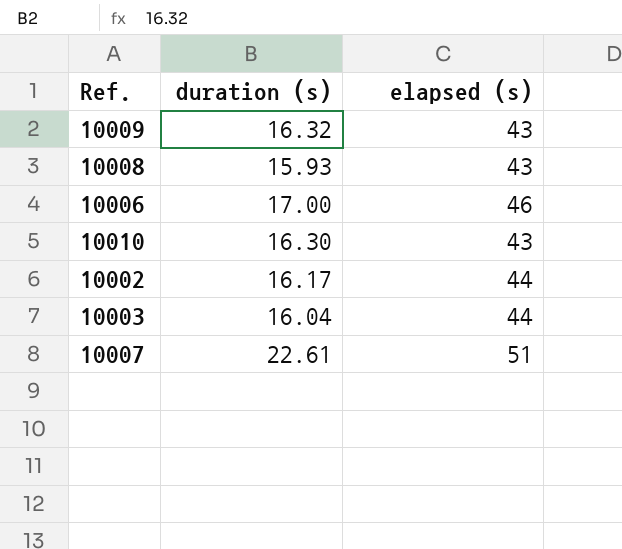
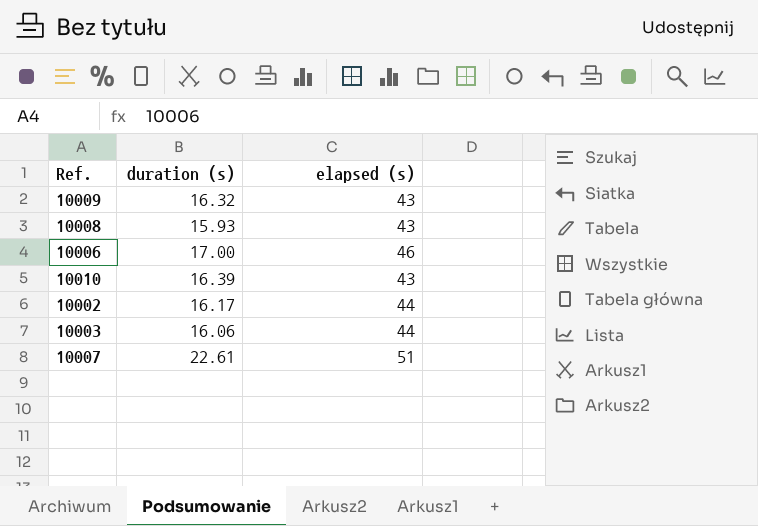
10010 | duration (s): 16.30 -> 16.39
10003 | duration (s): 16.04 -> 16.06

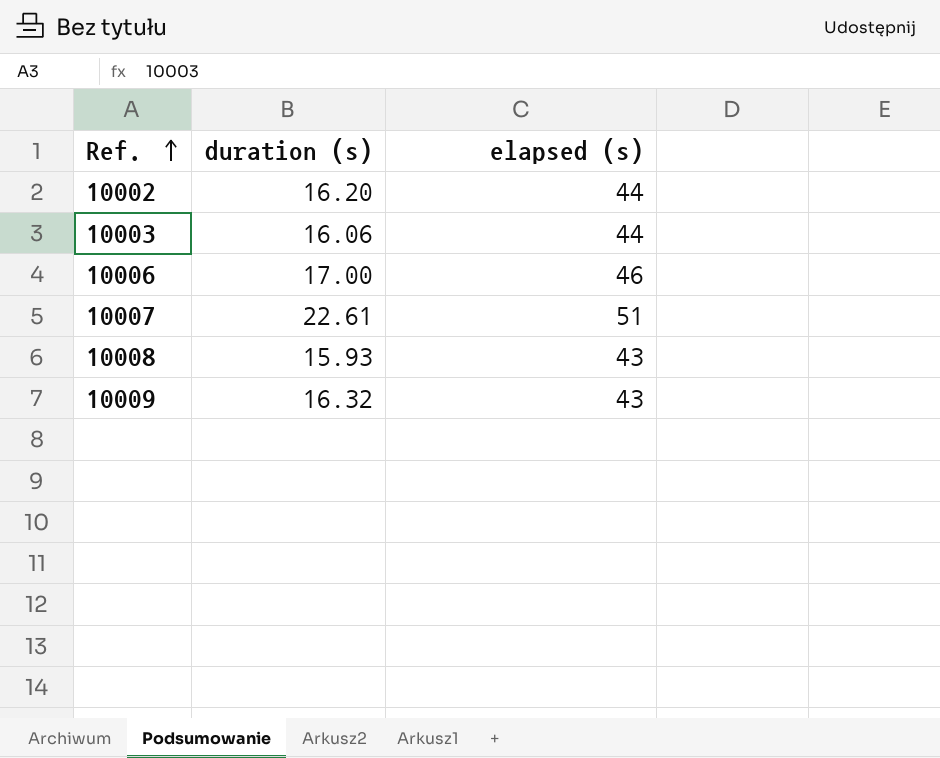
row order: none -> Ref. ascending
row 10010: 16.39 | 43 -> none
10002 | duration (s): 16.17 -> 16.20

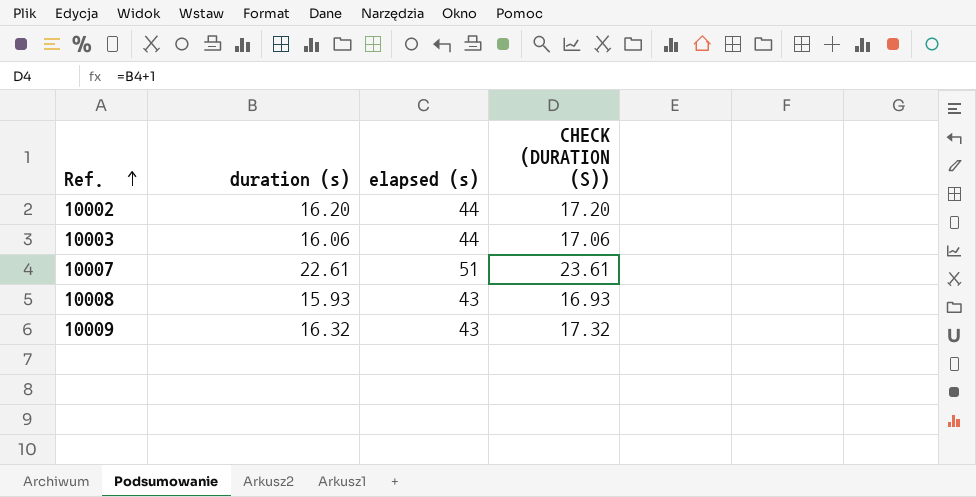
column CHECK (DURATION (S)) | formula: none -> [duration (s)] + 1
row 10006: 17.00 | 46 -> none

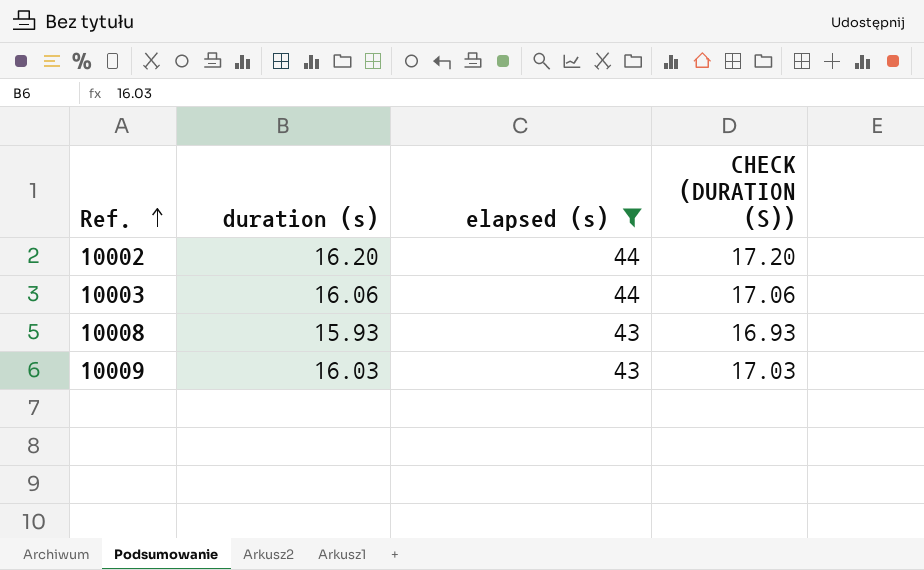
filter: none -> elapsed (s) != 51
10009 | duration (s): 16.32 -> 16.03
10009 | CHECK (DURATION (S)): 17.32 -> 17.03

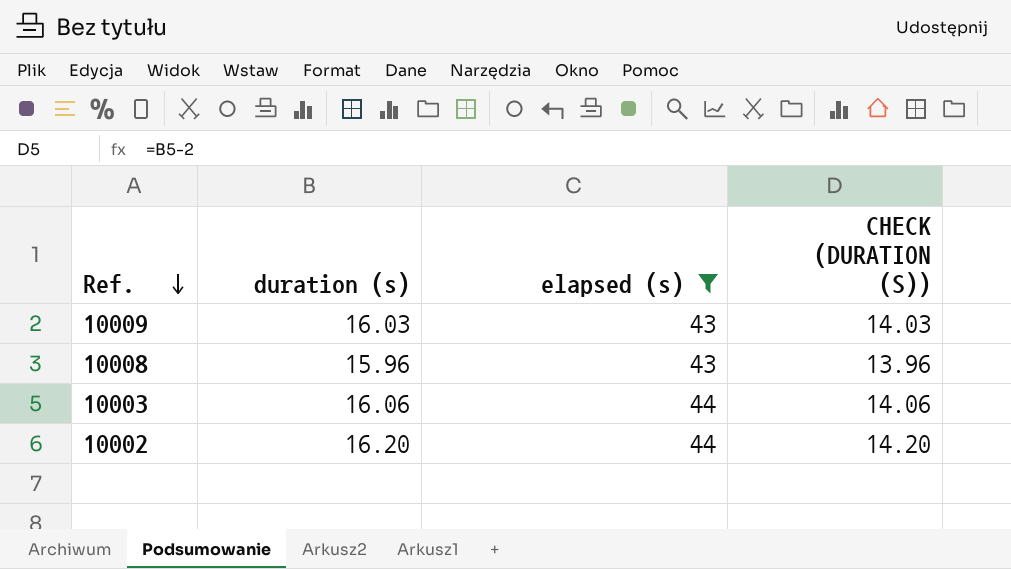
row order: Ref. ascending -> Ref. descending
column CHECK (DURATION (S)) | formula: [duration (s)] + 1 -> [duration (s)] - 2
10008 | duration (s): 15.93 -> 15.96

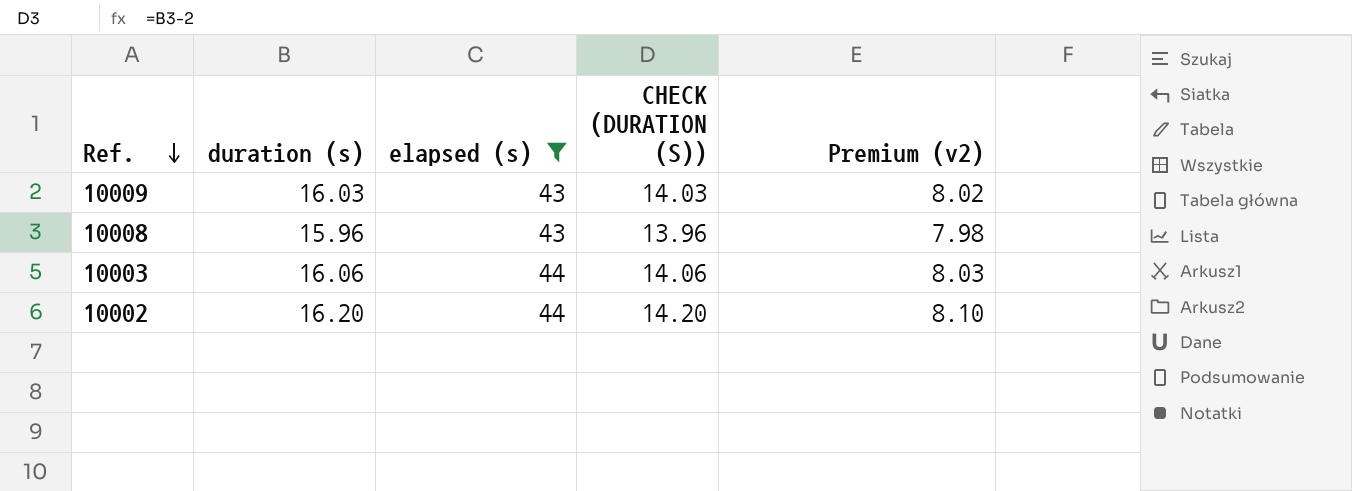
column Premium (v2) | formula: none -> [duration (s)] * 0.5

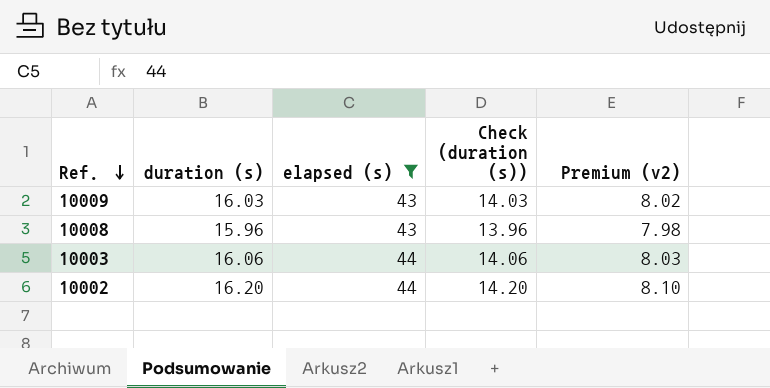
column name: CHECK (DURATION (S)) -> Check (duration (s))

